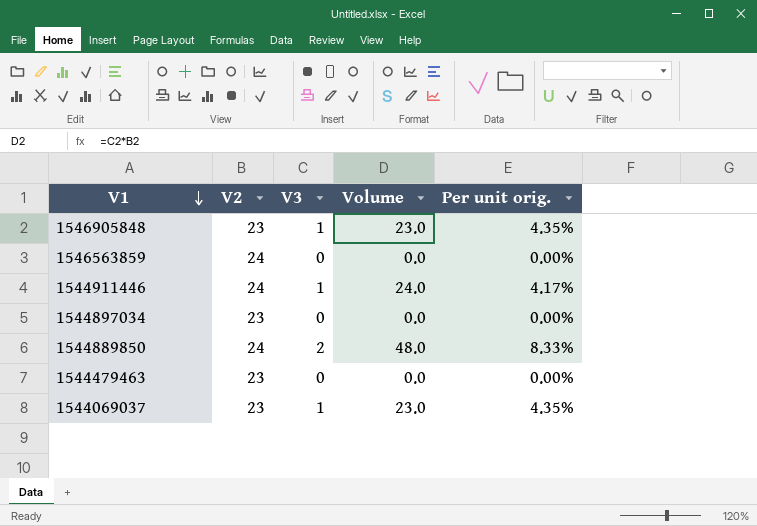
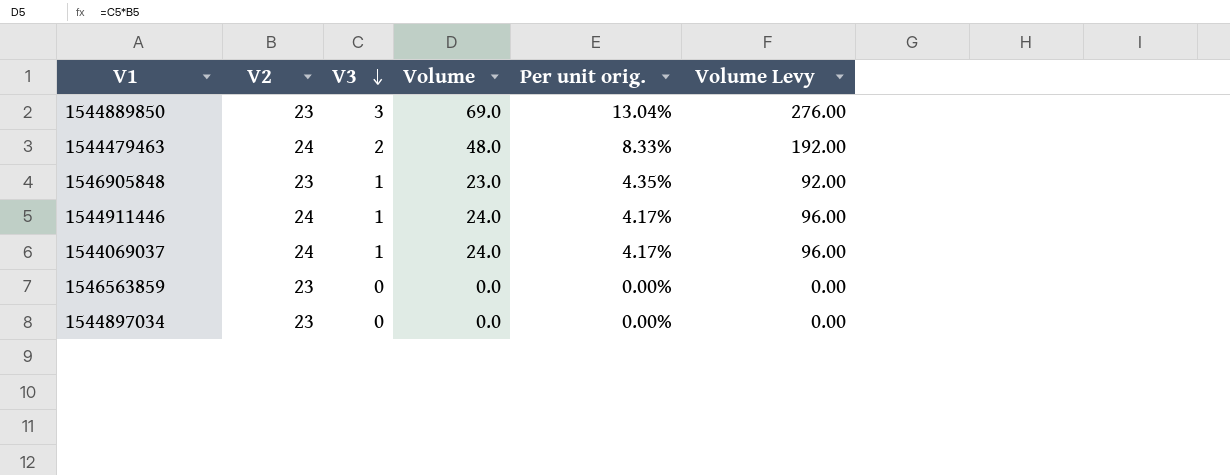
row order: V1 descending -> V3 descending
column Volume Levy | formula: none -> [Volume] * 4
1544889850 | V2: 24 -> 23
1544889850 | V3: 2 -> 3
1544889850 | Volume: 48.0 -> 69.0
1544889850 | Per unit orig.: 8.33% -> 13.04%
1544479463 | V2: 23 -> 24
1544479463 | V3: 0 -> 2
1544479463 | Volume: 0.0 -> 48.0
1544479463 | Per unit orig.: 0.00% -> 8.33%
1544069037 | V2: 23 -> 24
1544069037 | Volume: 23.0 -> 24.0
1544069037 | Per unit orig.: 4.35% -> 4.17%
1546563859 | V2: 24 -> 23

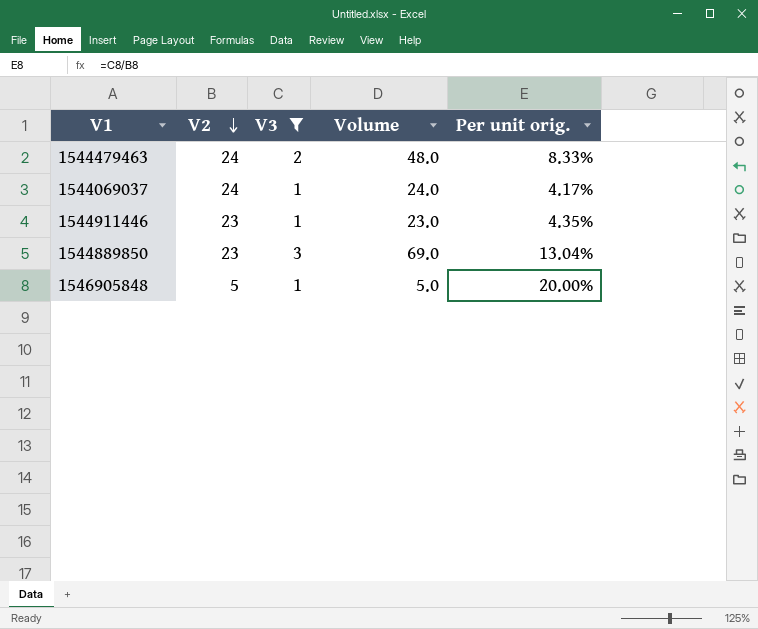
filter: none -> V3 != 0
row order: V3 descending -> V2 descending
column Volume Levy | formula: [Volume] * 4 -> none
1544911446 | V2: 24 -> 23
1544911446 | Volume: 24.0 -> 23.0
1544911446 | Per unit orig.: 4.17% -> 4.35%
1546905848 | V2: 23 -> 5
1546905848 | Volume: 23.0 -> 5.0
1546905848 | Per unit orig.: 4.35% -> 20.00%

